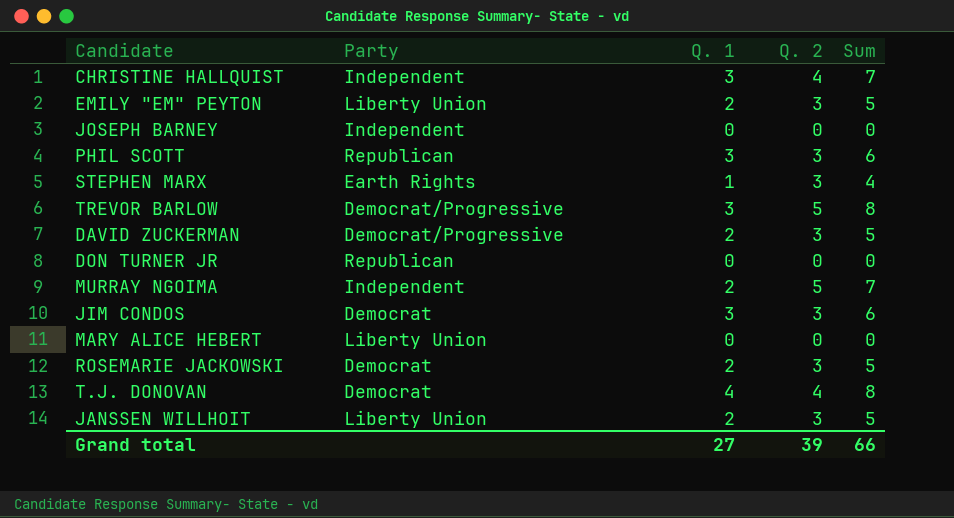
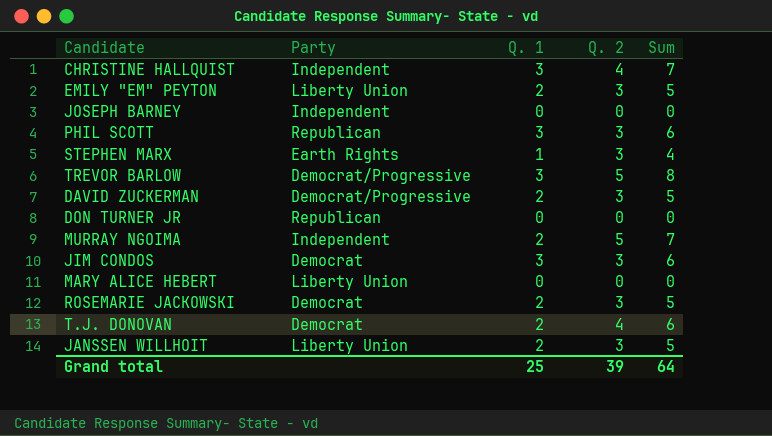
T.J. DONOVAN | Q. 1: 4 -> 2
T.J. DONOVAN | Sum: 8 -> 6
Grand total | Q. 1: 27 -> 25
Grand total | Sum: 66 -> 64

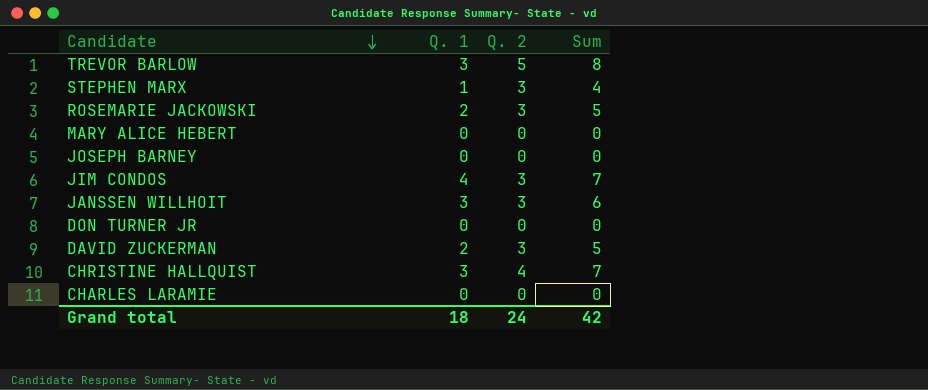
row order: none -> Candidate descending
column Party | position: 2 -> none
row EMILY "EM" PEYTON: Liberty Union | 2 | 3 | 5 -> none
row PHIL SCOTT: Republican | 3 | 3 | 6 -> none
row MURRAY NGOIMA: Independent | 2 | 5 | 7 -> none
row T.J. DONOVAN: Democrat | 2 | 4 | 6 -> none
JIM CONDOS | Q. 1: 3 -> 4
JIM CONDOS | Sum: 6 -> 7
JANSSEN WILLHOIT | Q. 1: 2 -> 3
JANSSEN WILLHOIT | Sum: 5 -> 6
row CHARLES LARAMIE: none -> 0 | 0 | 0
Grand total | Q. 1: 25 -> 18
Grand total | Q. 2: 39 -> 24
Grand total | Sum: 64 -> 42

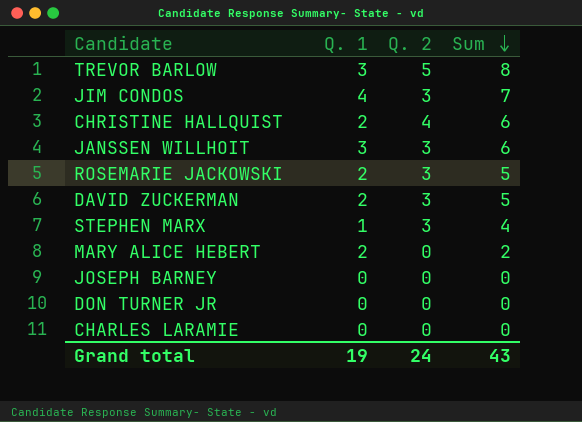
row order: Candidate descending -> Sum descending
CHRISTINE HALLQUIST | Q. 1: 3 -> 2
CHRISTINE HALLQUIST | Sum: 7 -> 6
MARY ALICE HEBERT | Q. 1: 0 -> 2
MARY ALICE HEBERT | Sum: 0 -> 2
Grand total | Q. 1: 18 -> 19
Grand total | Sum: 42 -> 43

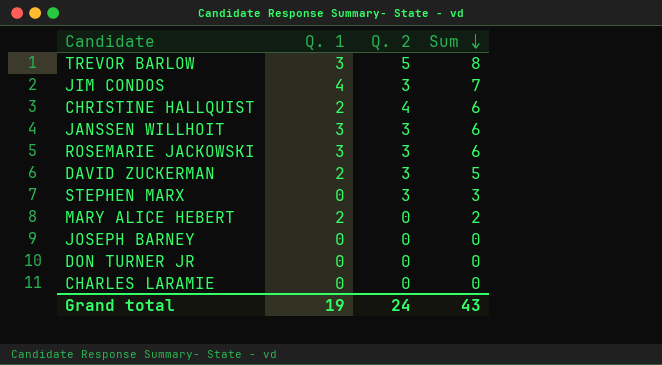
ROSEMARIE JACKOWSKI | Q. 1: 2 -> 3
ROSEMARIE JACKOWSKI | Sum: 5 -> 6
STEPHEN MARX | Q. 1: 1 -> 0
STEPHEN MARX | Sum: 4 -> 3

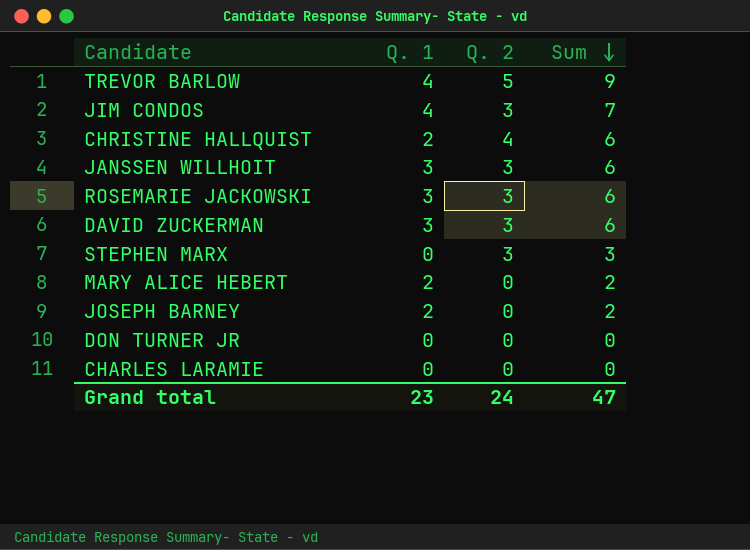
TREVOR BARLOW | Q. 1: 3 -> 4
TREVOR BARLOW | Sum: 8 -> 9
DAVID ZUCKERMAN | Q. 1: 2 -> 3
DAVID ZUCKERMAN | Sum: 5 -> 6
JOSEPH BARNEY | Q. 1: 0 -> 2
JOSEPH BARNEY | Sum: 0 -> 2
Grand total | Q. 1: 19 -> 23
Grand total | Sum: 43 -> 47

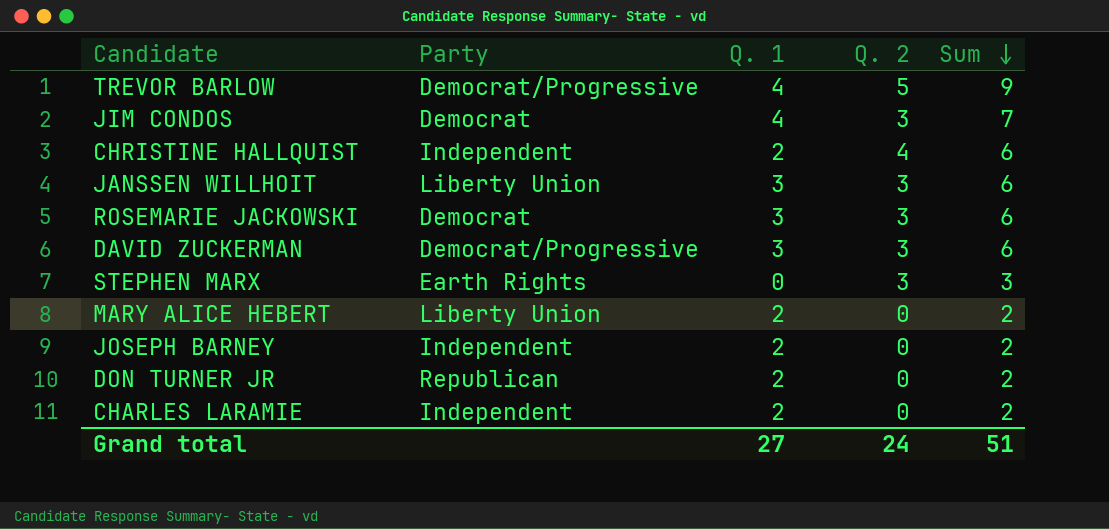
column Party | position: none -> 2
DON TURNER JR | Q. 1: 0 -> 2
DON TURNER JR | Sum: 0 -> 2
CHARLES LARAMIE | Q. 1: 0 -> 2
CHARLES LARAMIE | Sum: 0 -> 2
Grand total | Q. 1: 23 -> 27
Grand total | Sum: 47 -> 51

